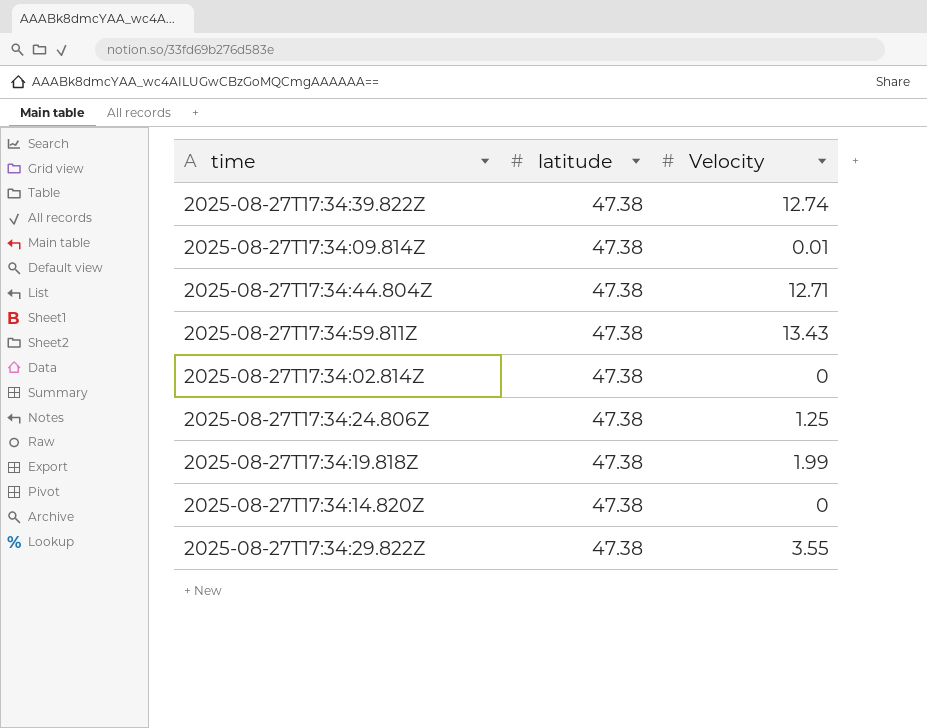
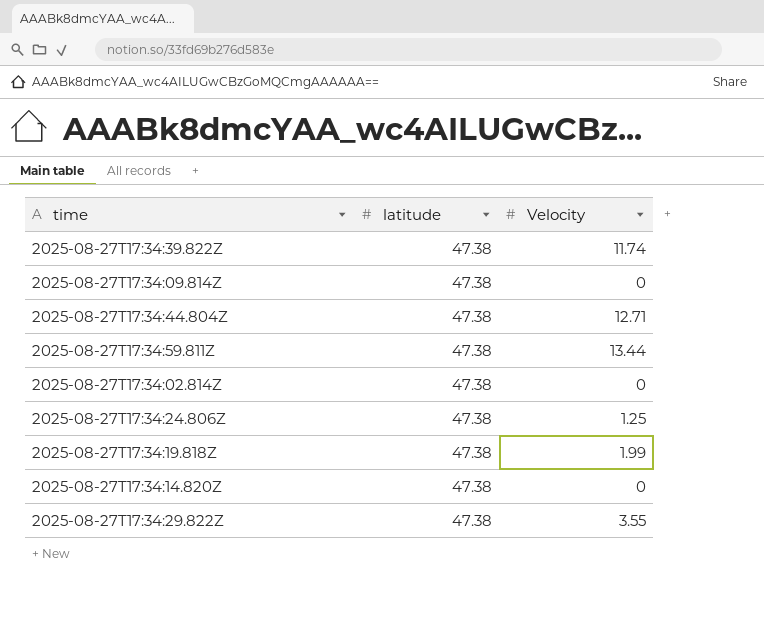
2025-08-27T17:34:39.822Z | Velocity: 12.74 -> 11.74
2025-08-27T17:34:09.814Z | Velocity: 0.01 -> 0
2025-08-27T17:34:59.811Z | Velocity: 13.43 -> 13.44

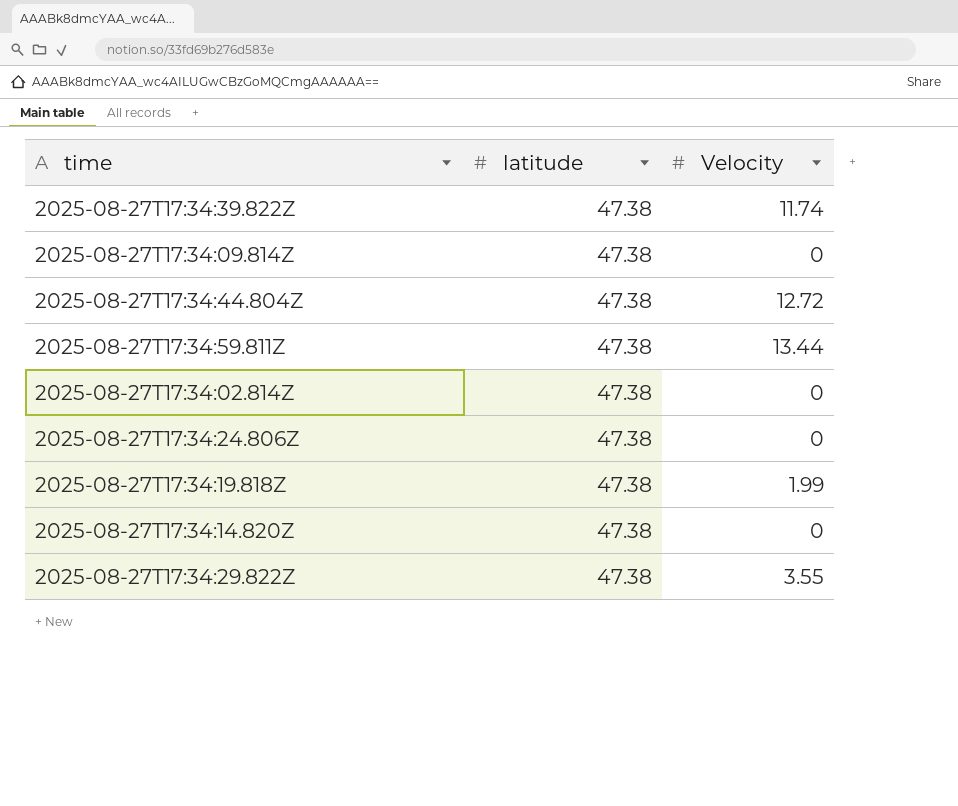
2025-08-27T17:34:44.804Z | Velocity: 12.71 -> 12.72
2025-08-27T17:34:24.806Z | Velocity: 1.25 -> 0

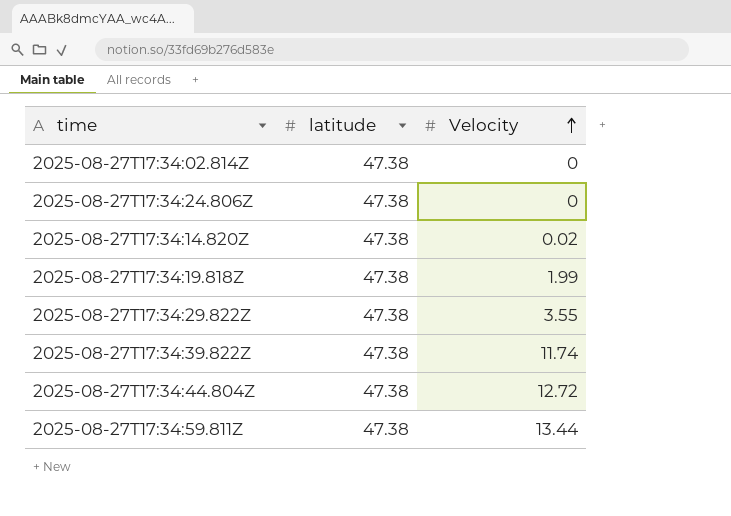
row order: none -> Velocity ascending
row 2025-08-27T17:34:09.814Z: 47.38 | 0 -> none
2025-08-27T17:34:14.820Z | Velocity: 0 -> 0.02

